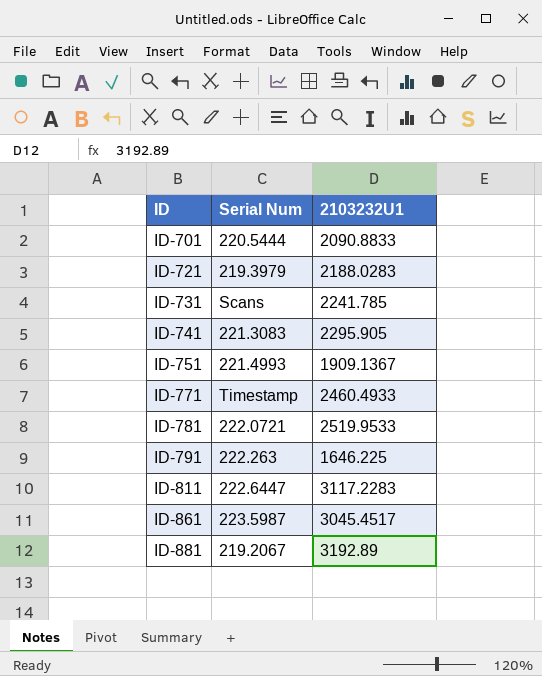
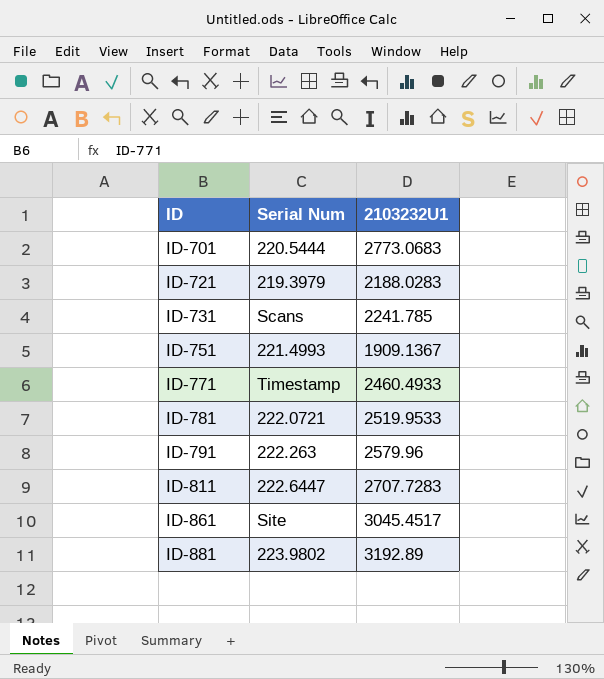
row ID-741: 221.3083 | 2295.905 -> none
ID-701 | 2103232U1: 2090.8833 -> 2773.0683
ID-791 | 2103232U1: 1646.225 -> 2579.96
ID-811 | 2103232U1: 3117.2283 -> 2707.7283
ID-861 | Serial Num: 223.5987 -> Site
ID-881 | Serial Num: 219.2067 -> 223.9802

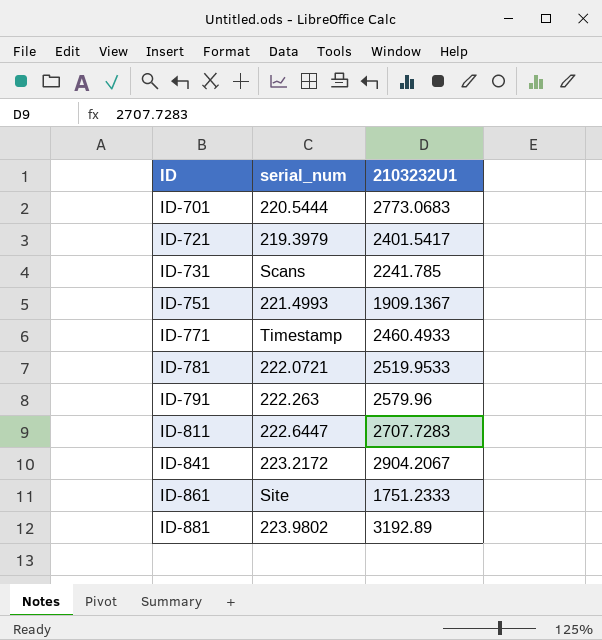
column name: Serial Num -> serial_num
ID-721 | 2103232U1: 2188.0283 -> 2401.5417
row ID-841: none -> 223.2172 | 2904.2067
ID-861 | 2103232U1: 3045.4517 -> 1751.2333

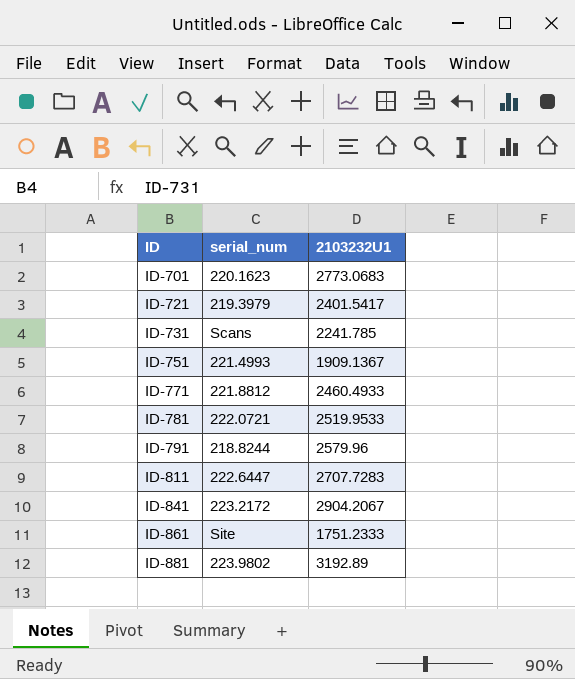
ID-701 | serial_num: 220.5444 -> 220.1623
ID-771 | serial_num: Timestamp -> 221.8812
ID-791 | serial_num: 222.263 -> 218.8244

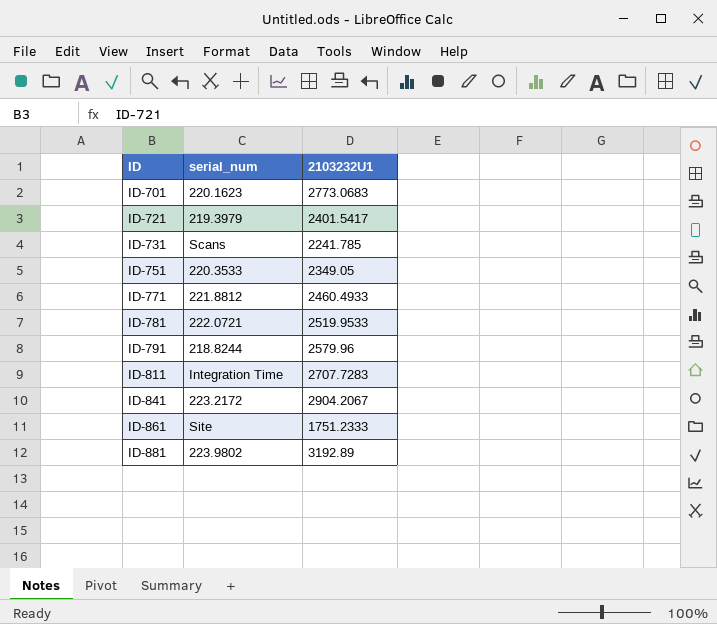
ID-751 | serial_num: 221.4993 -> 220.3533
ID-751 | 2103232U1: 1909.1367 -> 2349.05
ID-811 | serial_num: 222.6447 -> Integration Time

